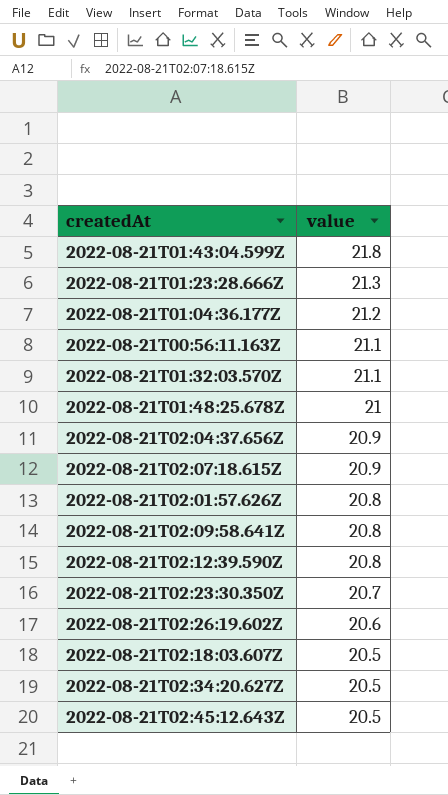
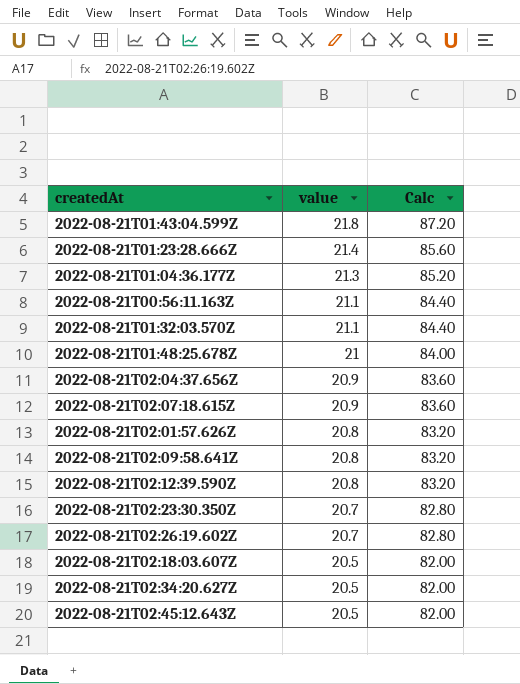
column Calc | formula: none -> [value] * 4
2022-08-21T01:23:28.666Z | value: 21.3 -> 21.4
2022-08-21T01:04:36.177Z | value: 21.2 -> 21.3
2022-08-21T02:26:19.602Z | value: 20.6 -> 20.7

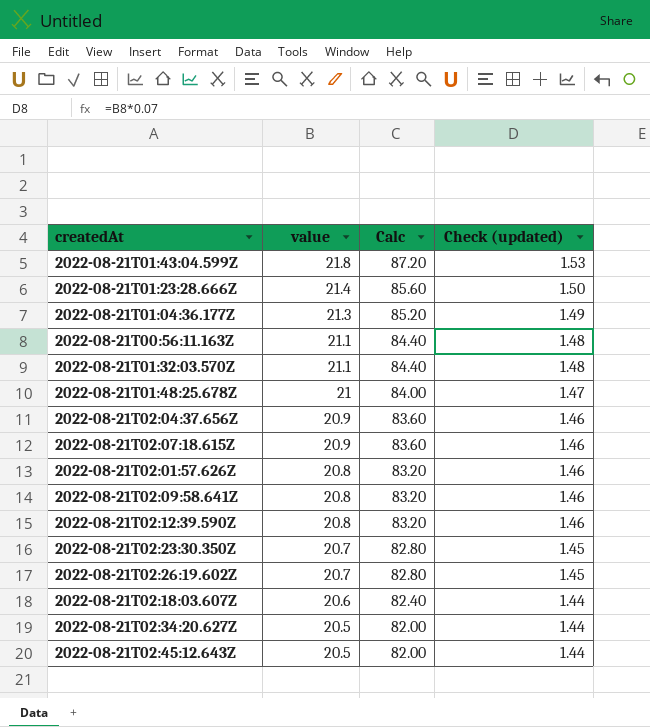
column Check (updated) | formula: none -> [value] * 0.07
2022-08-21T02:18:03.607Z | value: 20.5 -> 20.6
2022-08-21T02:18:03.607Z | Calc: 82.00 -> 82.40

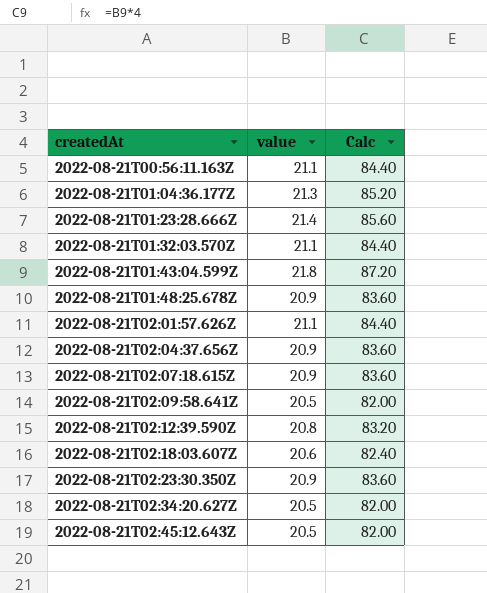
row order: value descending -> createdAt ascending
column Check (updated) | formula: [value] * 0.07 -> none
row 2022-08-21T02:26:19.602Z: 20.7 | 82.80 | 1.45 -> none
2022-08-21T01:48:25.678Z | value: 21 -> 20.9
2022-08-21T01:48:25.678Z | Calc: 84.00 -> 83.60
2022-08-21T02:01:57.626Z | value: 20.8 -> 21.1
2022-08-21T02:01:57.626Z | Calc: 83.20 -> 84.40
2022-08-21T02:09:58.641Z | value: 20.8 -> 20.5
2022-08-21T02:09:58.641Z | Calc: 83.20 -> 82.00
2022-08-21T02:23:30.350Z | value: 20.7 -> 20.9
2022-08-21T02:23:30.350Z | Calc: 82.80 -> 83.60

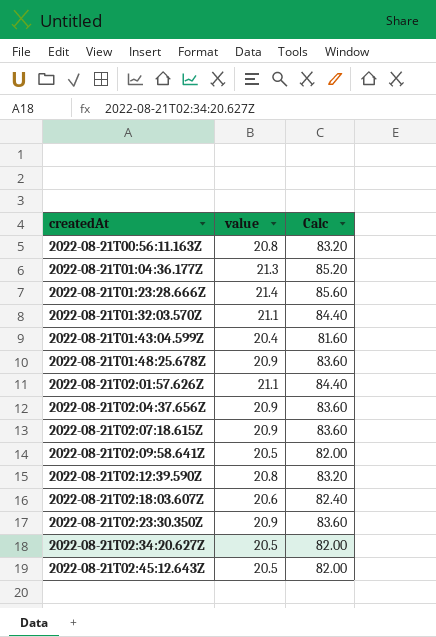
2022-08-21T00:56:11.163Z | value: 21.1 -> 20.8
2022-08-21T00:56:11.163Z | Calc: 84.40 -> 83.20
2022-08-21T01:43:04.599Z | value: 21.8 -> 20.4
2022-08-21T01:43:04.599Z | Calc: 87.20 -> 81.60

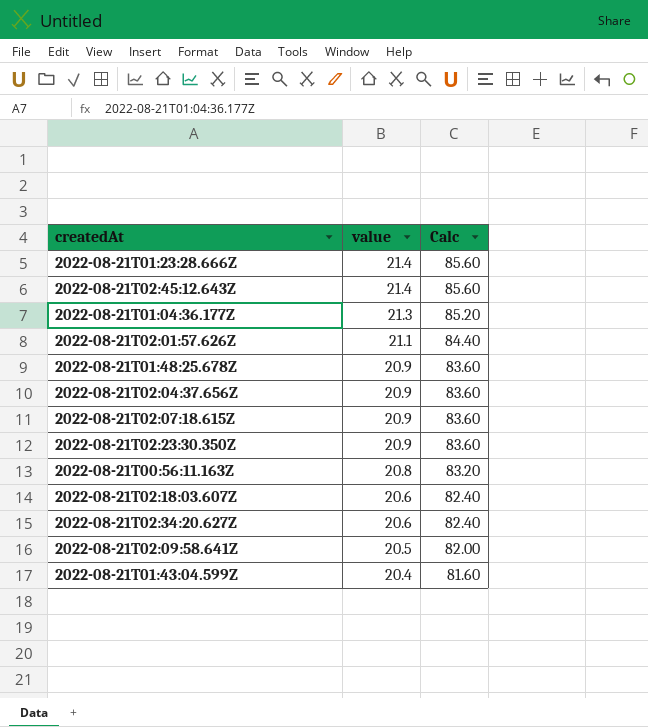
row order: createdAt ascending -> value descending
row 2022-08-21T01:32:03.570Z: 21.1 | 84.40 -> none
row 2022-08-21T02:12:39.590Z: 20.8 | 83.20 -> none
2022-08-21T02:45:12.643Z | value: 20.5 -> 21.4
2022-08-21T02:45:12.643Z | Calc: 82.00 -> 85.60
2022-08-21T02:34:20.627Z | value: 20.5 -> 20.6
2022-08-21T02:34:20.627Z | Calc: 82.00 -> 82.40

